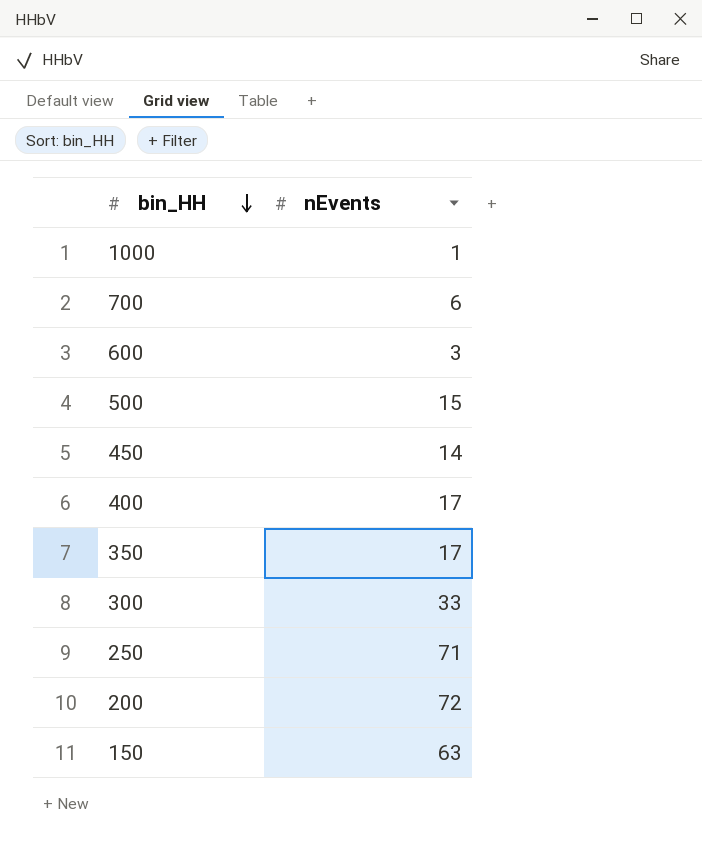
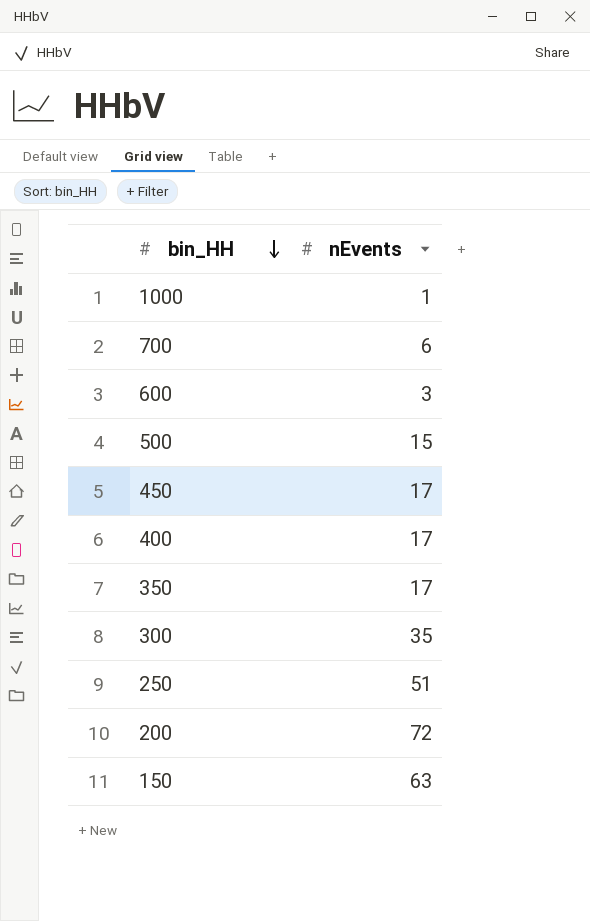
450 | nEvents: 14 -> 17
300 | nEvents: 33 -> 35
250 | nEvents: 71 -> 51

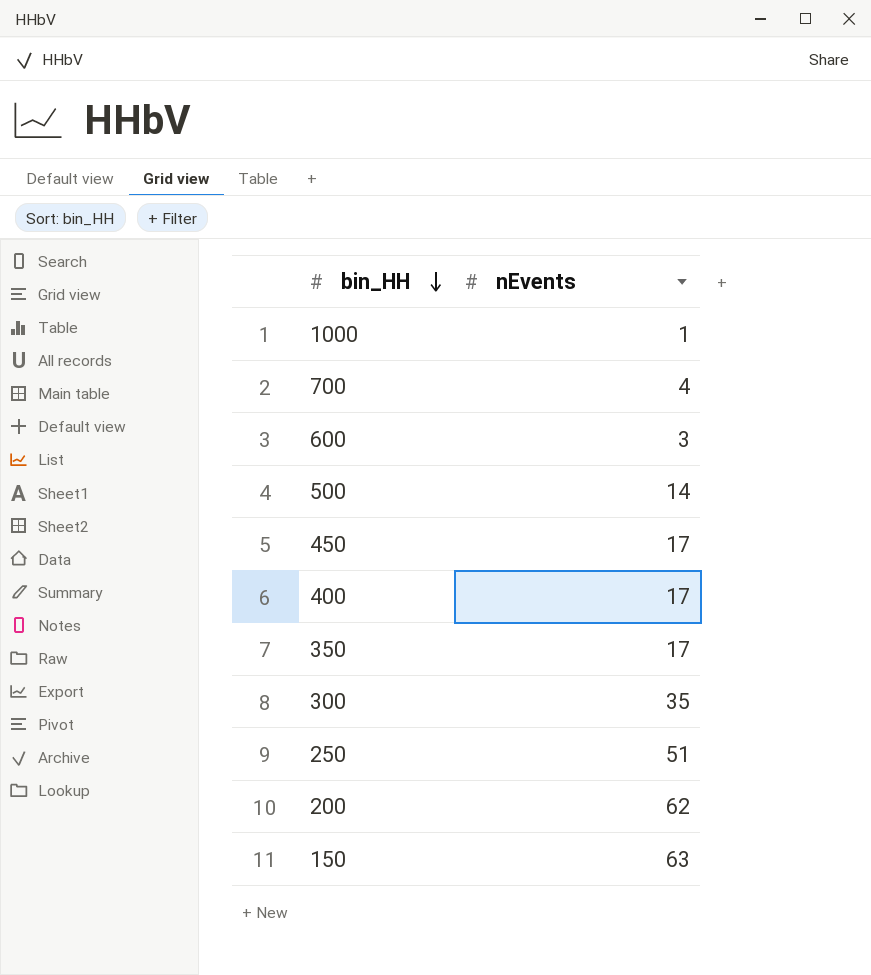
700 | nEvents: 6 -> 4
500 | nEvents: 15 -> 14
200 | nEvents: 72 -> 62

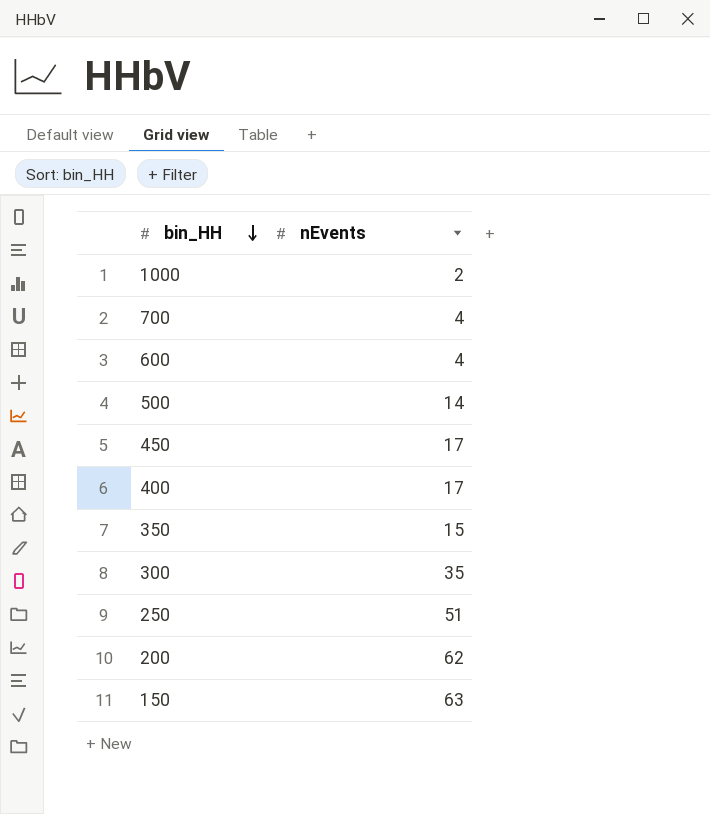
1000 | nEvents: 1 -> 2
600 | nEvents: 3 -> 4
350 | nEvents: 17 -> 15

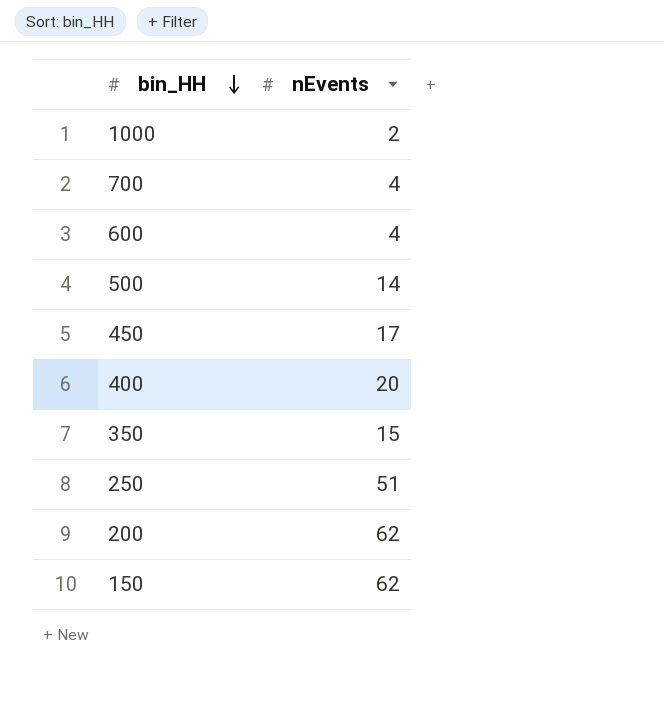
row 300: 35 -> none
400 | nEvents: 17 -> 20
150 | nEvents: 63 -> 62

